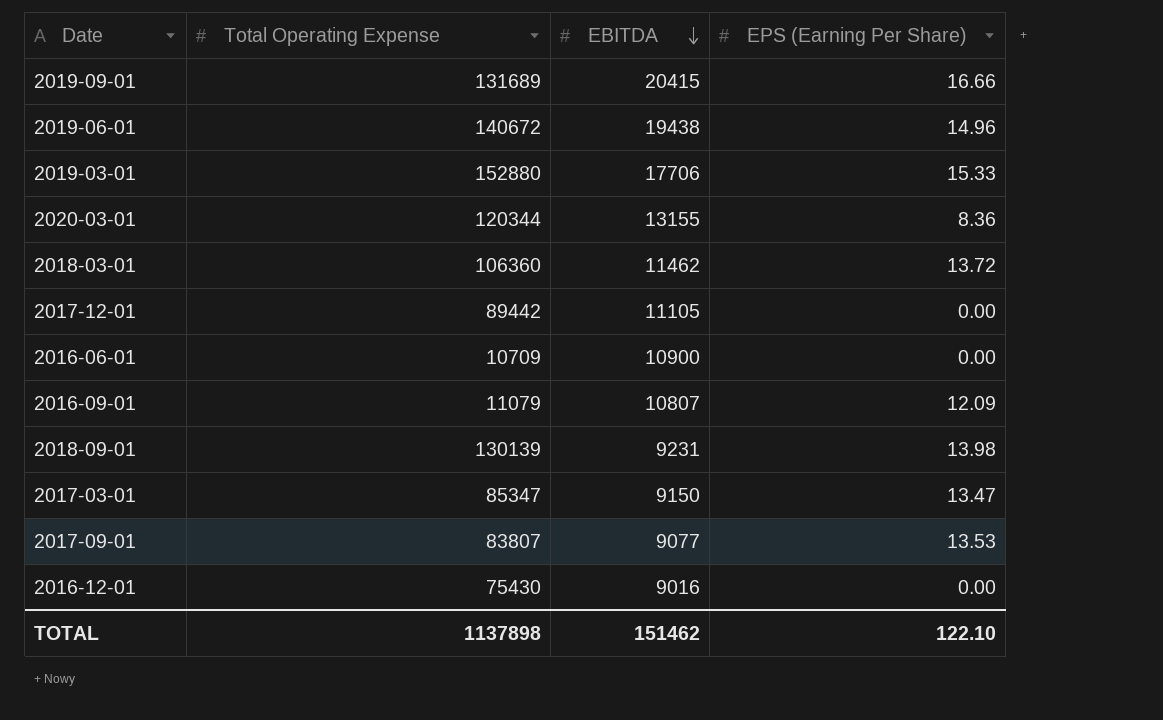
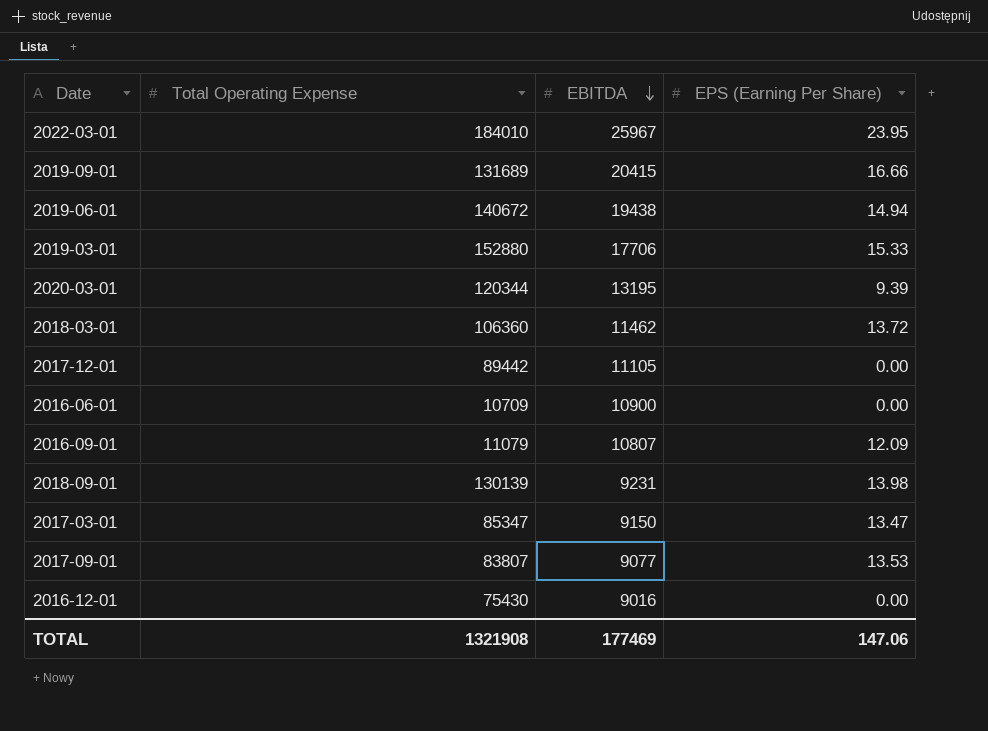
row 2022-03-01: none -> 184010 | 25967 | 23.95
2019-06-01 | EPS (Earning Per Share): 14.96 -> 14.94
2020-03-01 | EBITDA: 13155 -> 13195
2020-03-01 | EPS (Earning Per Share): 8.36 -> 9.39
TOTAL | Total Operating Expense: 1137898 -> 1321908
TOTAL | EBITDA: 151462 -> 177469
TOTAL | EPS (Earning Per Share): 122.10 -> 147.06

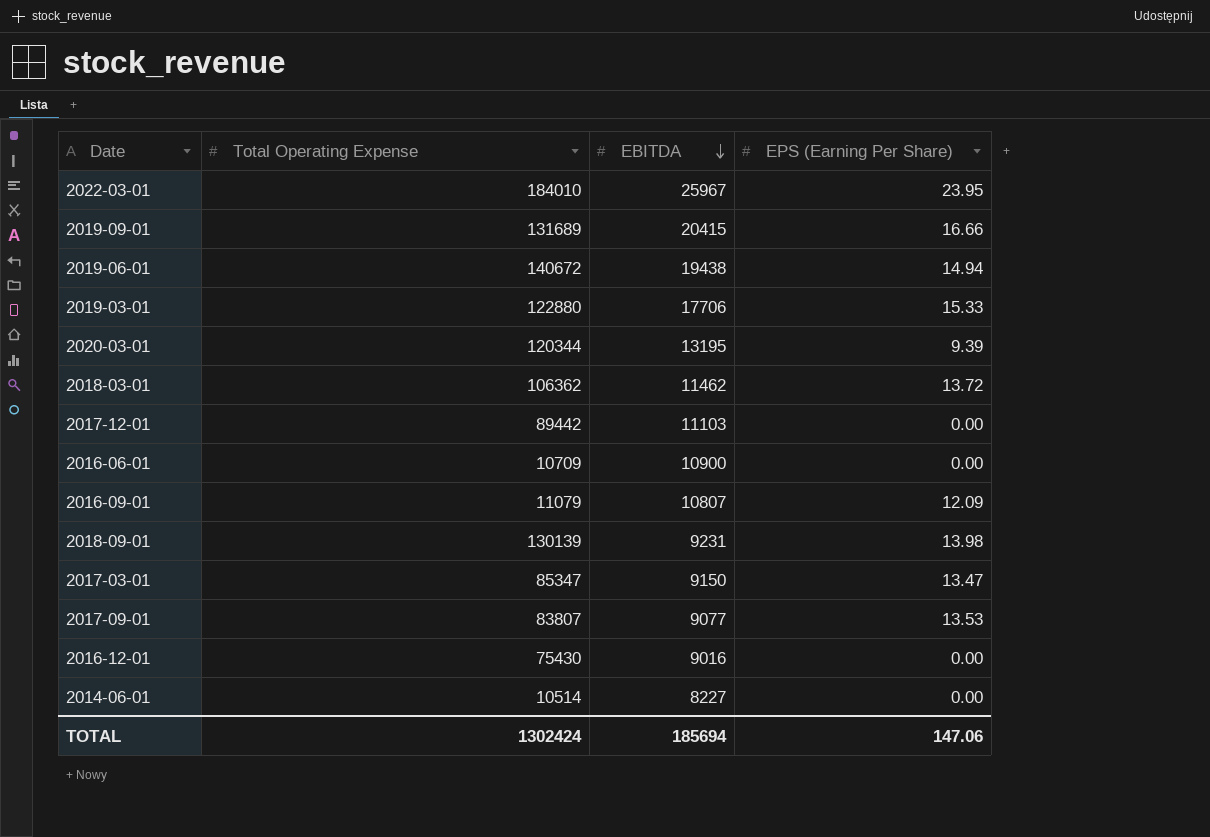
2019-03-01 | Total Operating Expense: 152880 -> 122880
2018-03-01 | Total Operating Expense: 106360 -> 106362
2017-12-01 | EBITDA: 11105 -> 11103
row 2014-06-01: none -> 10514 | 8227 | 0.00
TOTAL | Total Operating Expense: 1321908 -> 1302424
TOTAL | EBITDA: 177469 -> 185694

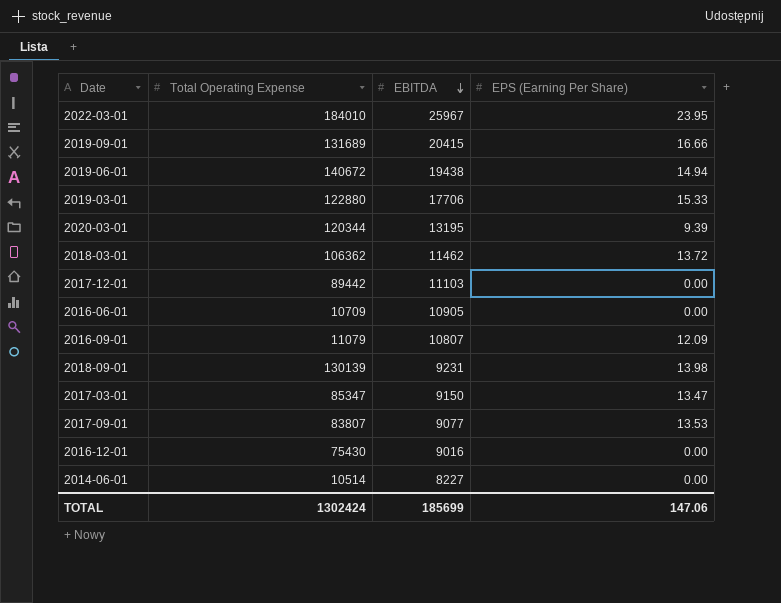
2016-06-01 | EBITDA: 10900 -> 10905
TOTAL | EBITDA: 185694 -> 185699

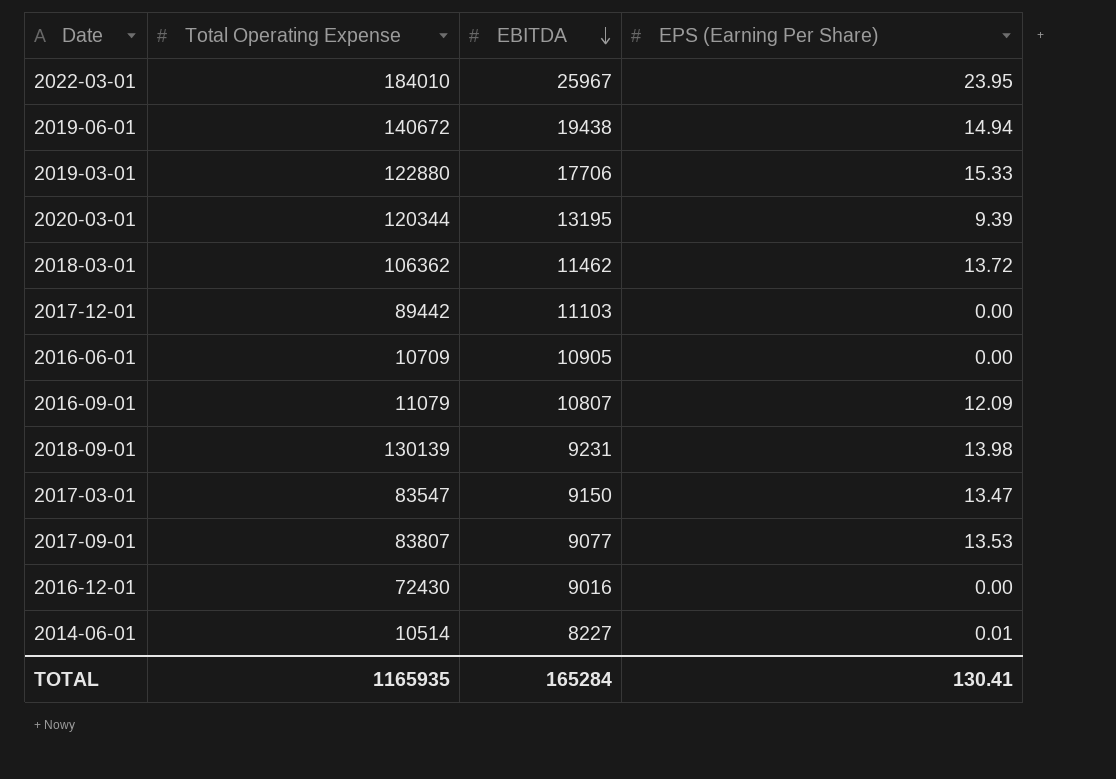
row 2019-09-01: 131689 | 20415 | 16.66 -> none
2017-03-01 | Total Operating Expense: 85347 -> 83547
2016-12-01 | Total Operating Expense: 75430 -> 72430
2014-06-01 | EPS (Earning Per Share): 0.00 -> 0.01
TOTAL | Total Operating Expense: 1302424 -> 1165935
TOTAL | EBITDA: 185699 -> 165284
TOTAL | EPS (Earning Per Share): 147.06 -> 130.41

